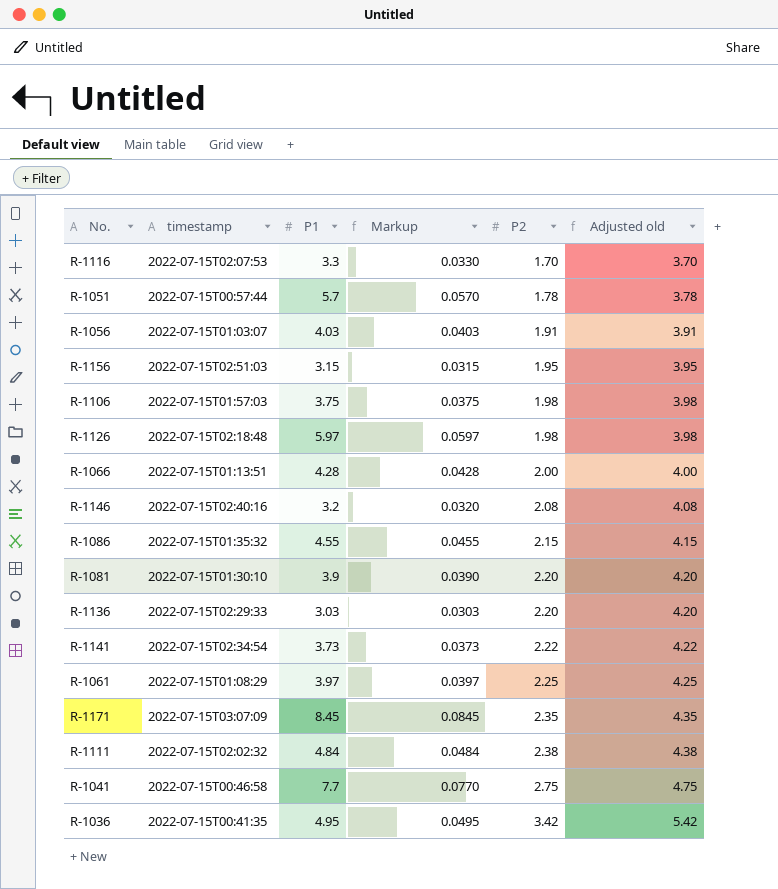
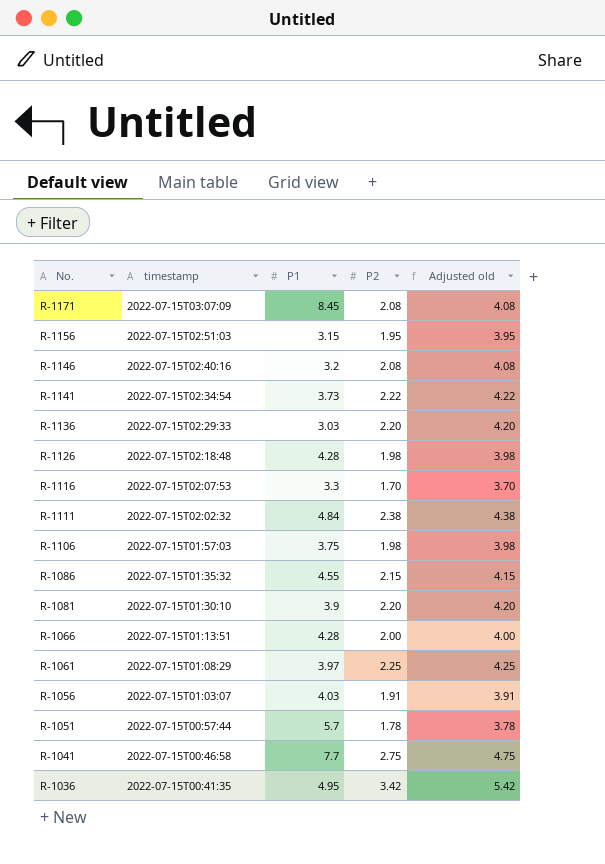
row order: P2 ascending -> No. descending
column Markup | formula: [P1] * 0.01 -> none
R-1171 | P2: 2.35 -> 2.08
R-1171 | Adjusted old: 4.35 -> 4.08
R-1126 | P1: 5.97 -> 4.28

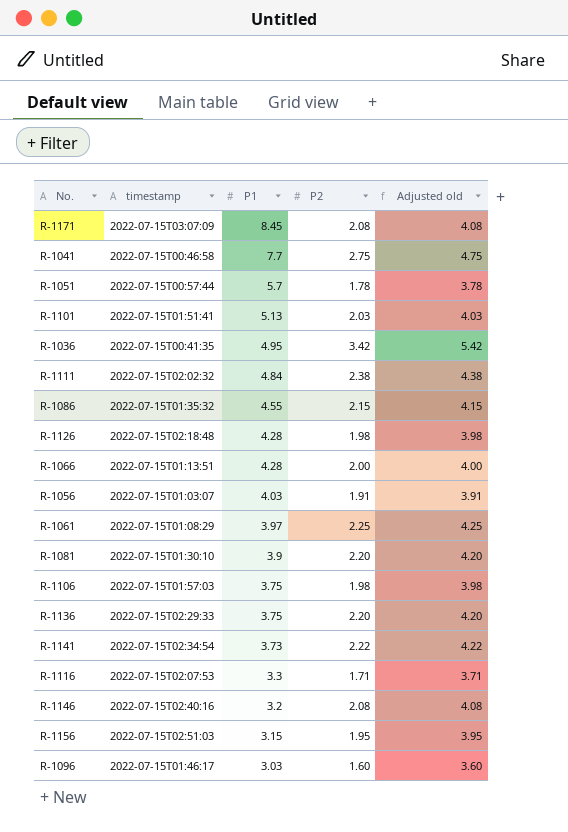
row order: No. descending -> P1 descending
row R-1101: none -> 2022-07-15T01:51:41 | 5.13 | 2.03 | 4.03
R-1136 | P1: 3.03 -> 3.75
R-1116 | P2: 1.70 -> 1.71
R-1116 | Adjusted old: 3.70 -> 3.71
row R-1096: none -> 2022-07-15T01:46:17 | 3.03 | 1.60 | 3.60

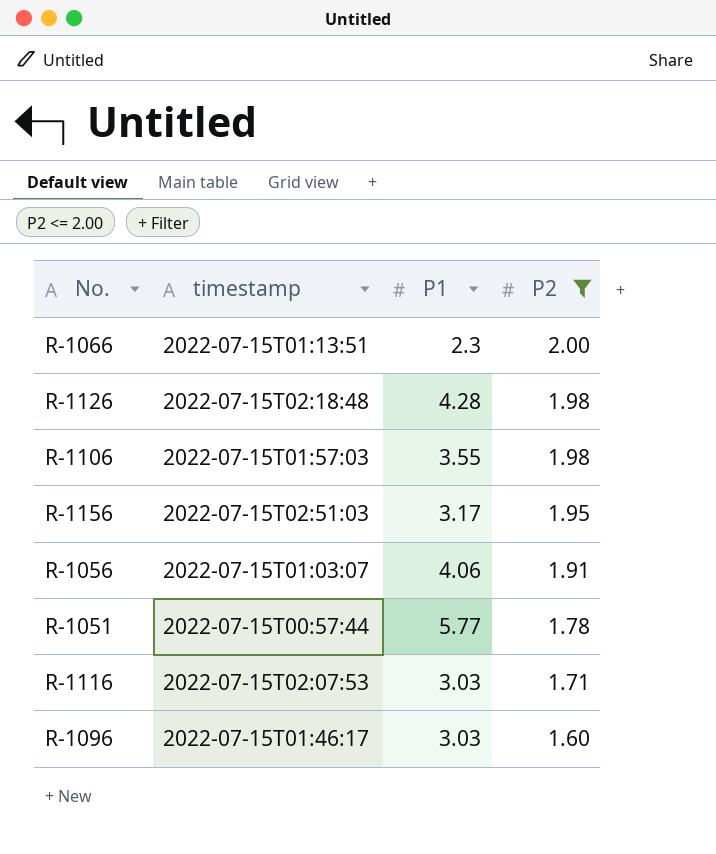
filter: none -> P2 <= 2.00
row order: P1 descending -> P2 descending
column Adjusted old | formula: [P2] + 2 -> none
R-1066 | P1: 4.28 -> 2.3
R-1106 | P1: 3.75 -> 3.55
R-1156 | P1: 3.15 -> 3.17
R-1056 | P1: 4.03 -> 4.06
R-1051 | P1: 5.7 -> 5.77
R-1116 | P1: 3.3 -> 3.03

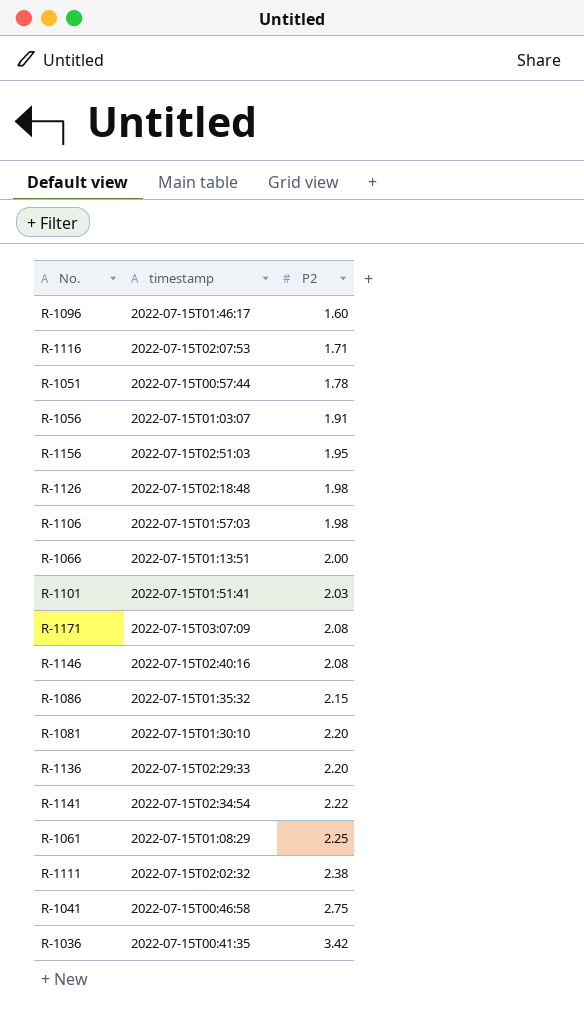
filter: P2 <= 2.00 -> none
row order: P2 descending -> P2 ascending
column P1 | position: 3 -> none

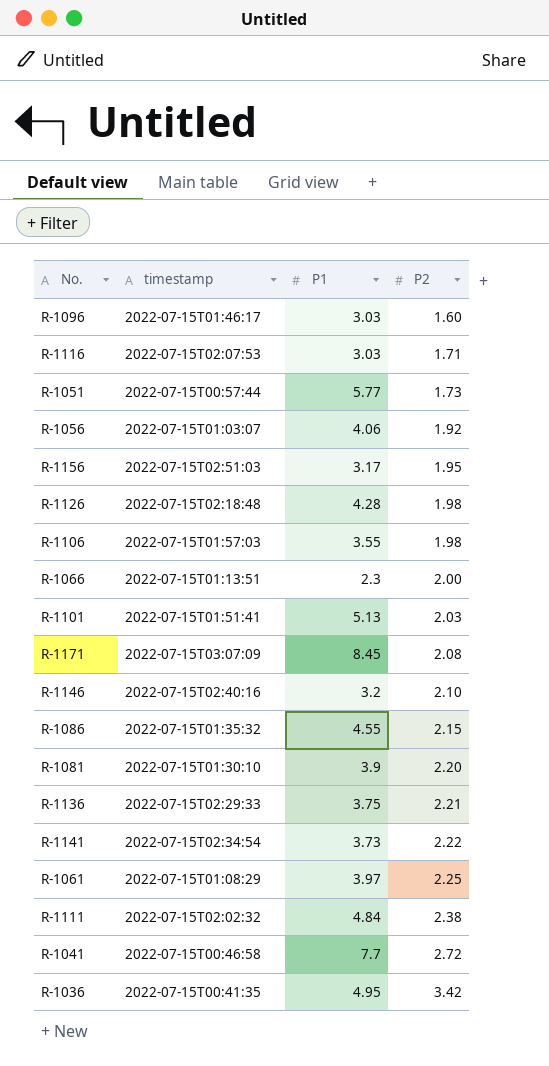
column P1 | position: none -> 3
R-1051 | P2: 1.78 -> 1.73
R-1056 | P2: 1.91 -> 1.92
R-1146 | P2: 2.08 -> 2.10
R-1136 | P2: 2.20 -> 2.21
R-1041 | P2: 2.75 -> 2.72

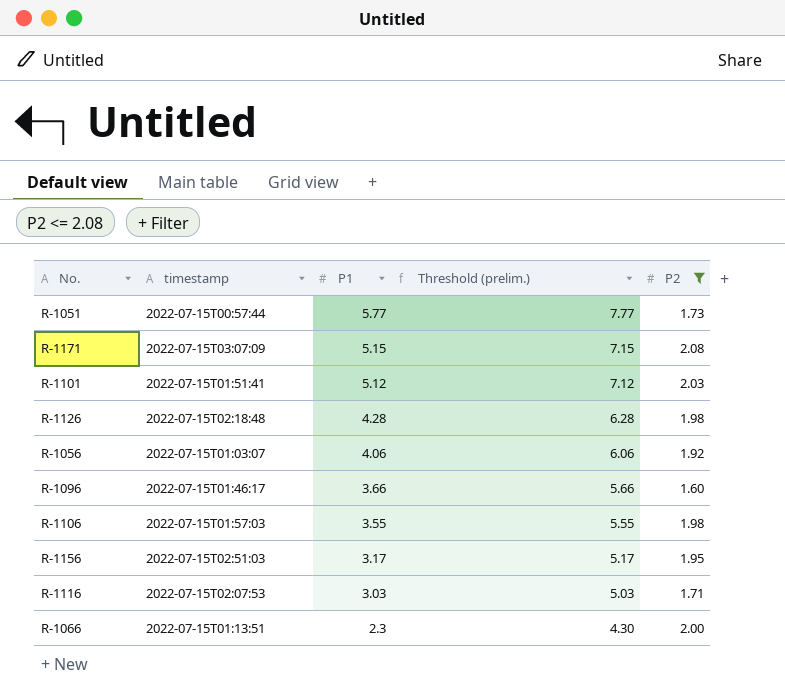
filter: none -> P2 <= 2.08
row order: P2 ascending -> P1 descending
column Threshold (prelim.) | formula: none -> [P1] + 2
R-1171 | P1: 8.45 -> 5.15
R-1101 | P1: 5.13 -> 5.12
R-1096 | P1: 3.03 -> 3.66

